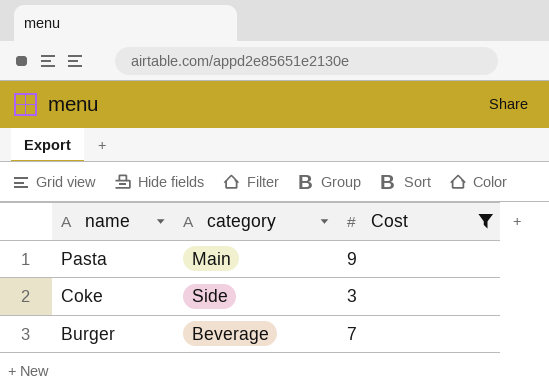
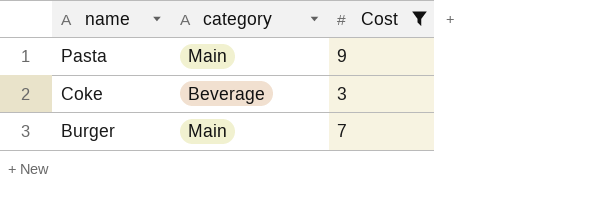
Coke | category: Side -> Beverage
Burger | category: Beverage -> Main

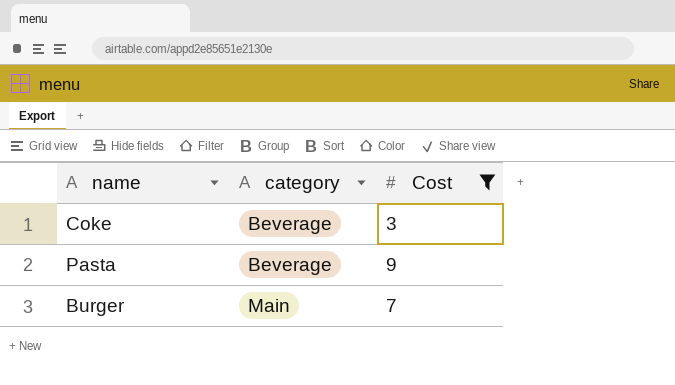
row order: name descending -> category ascending
Pasta | category: Main -> Beverage

